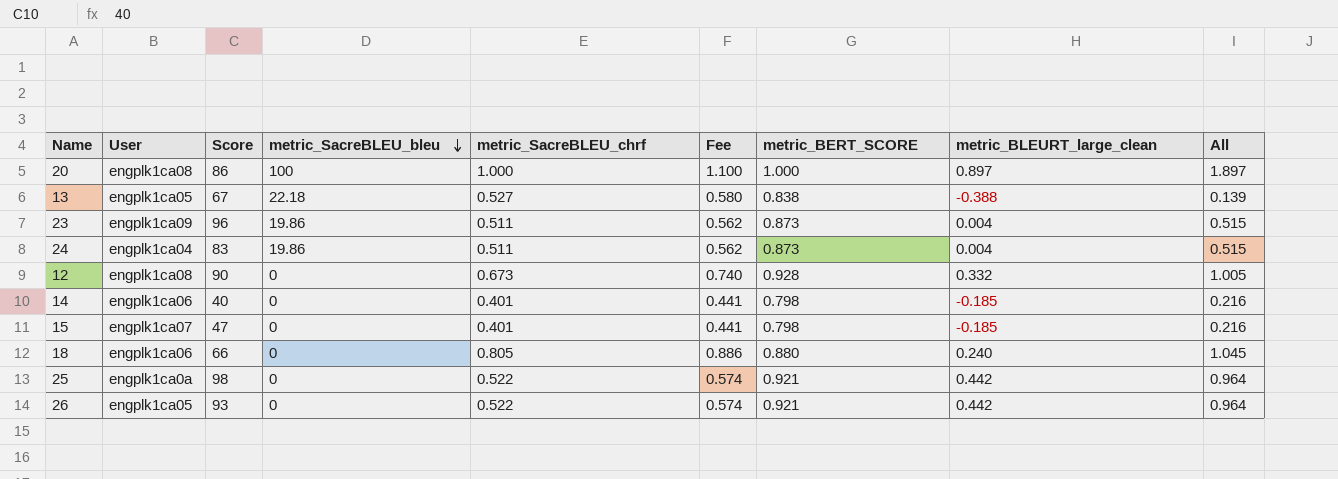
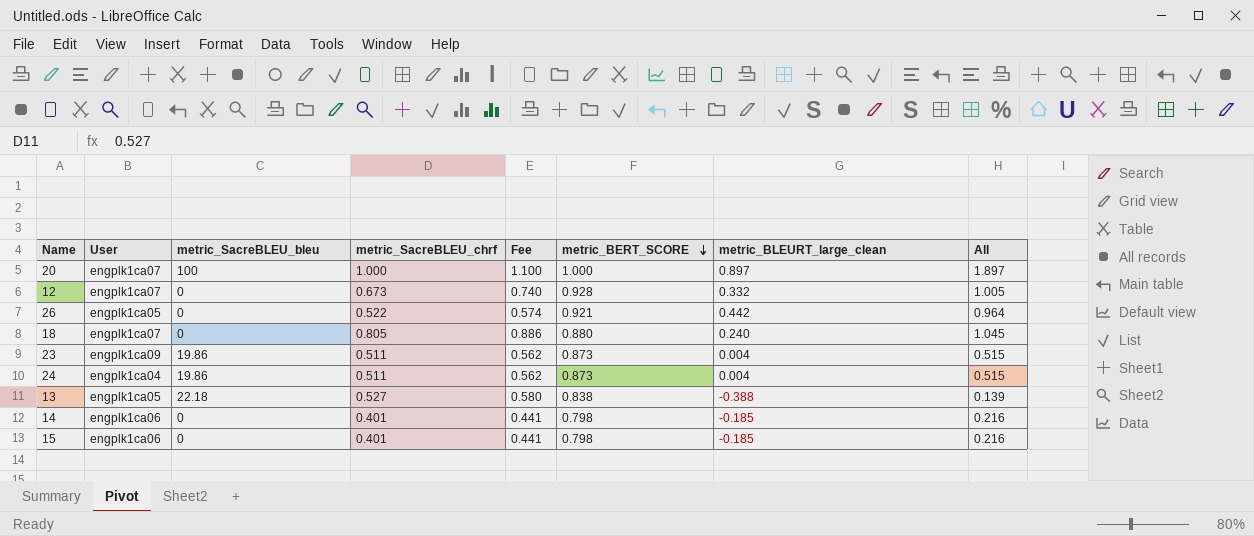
row order: metric_SacreBLEU_bleu descending -> metric_BERT_SCORE descending
column Score | position: 3 -> none
row 25: engplk1ca0a | 98 | 0 | 0.522 | 0.574 | 0.921 | 0.442 | 0.964 -> none
20 | User: engplk1ca08 -> engplk1ca07
12 | User: engplk1ca08 -> engplk1ca07
18 | User: engplk1ca06 -> engplk1ca07
15 | User: engplk1ca07 -> engplk1ca06

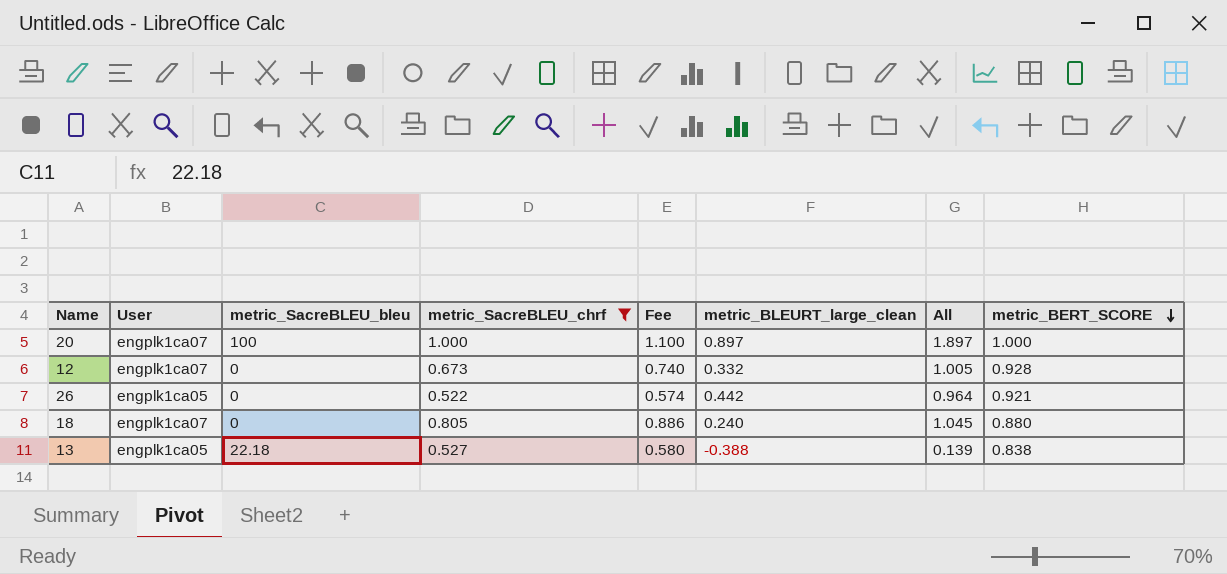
filter: none -> metric_SacreBLEU_chrf >= 0.522
column metric_BERT_SCORE | position: 6 -> 8

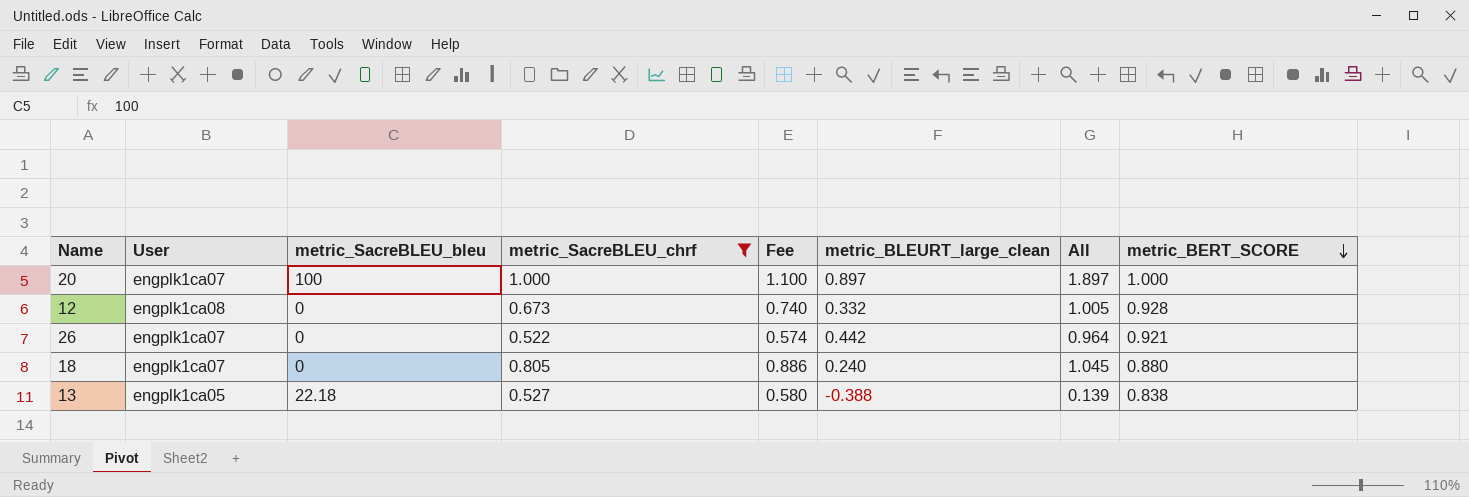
12 | User: engplk1ca07 -> engplk1ca08
26 | User: engplk1ca05 -> engplk1ca07

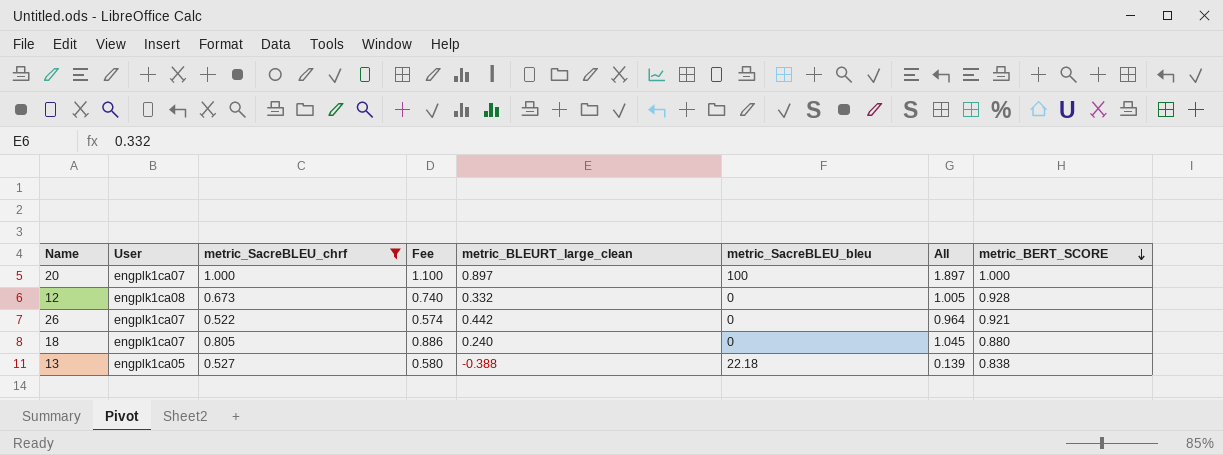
column metric_SacreBLEU_bleu | position: 3 -> 6

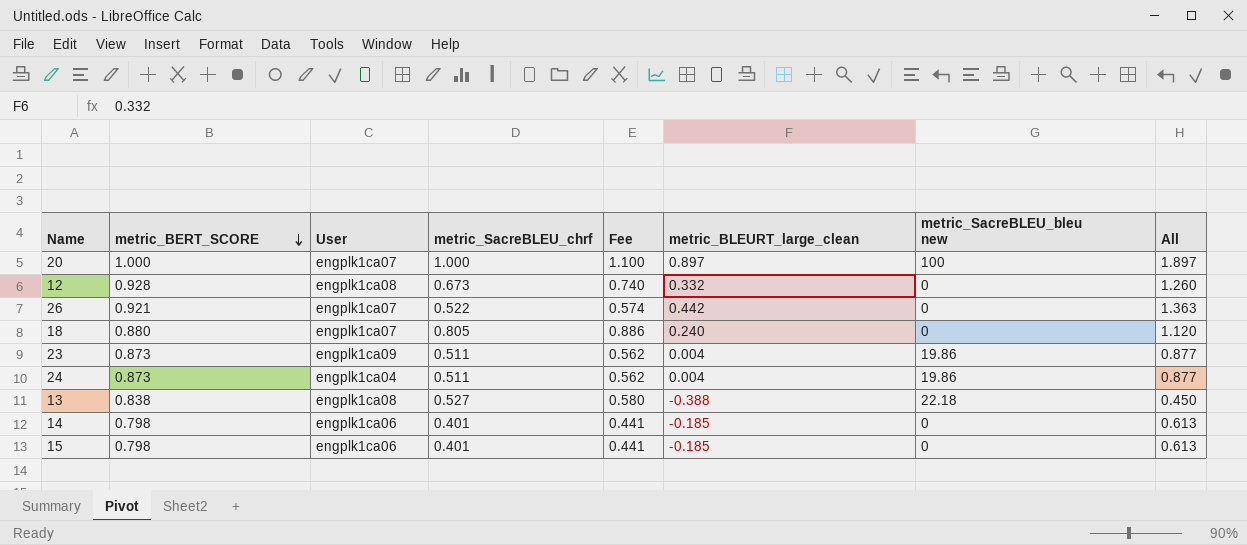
filter: metric_SacreBLEU_chrf >= 0.522 -> none
column metric_BERT_SCORE | position: 8 -> 2
column name: metric_SacreBLEU_bleu -> metric_SacreBLEU_bleu new
column All | formula: [metric_SacreBLEU_chrf] + [metric_BLEURT_large_clean] -> [metric_BERT_SCORE] + [metric_BLEURT_large_clean]
13 | User: engplk1ca05 -> engplk1ca08

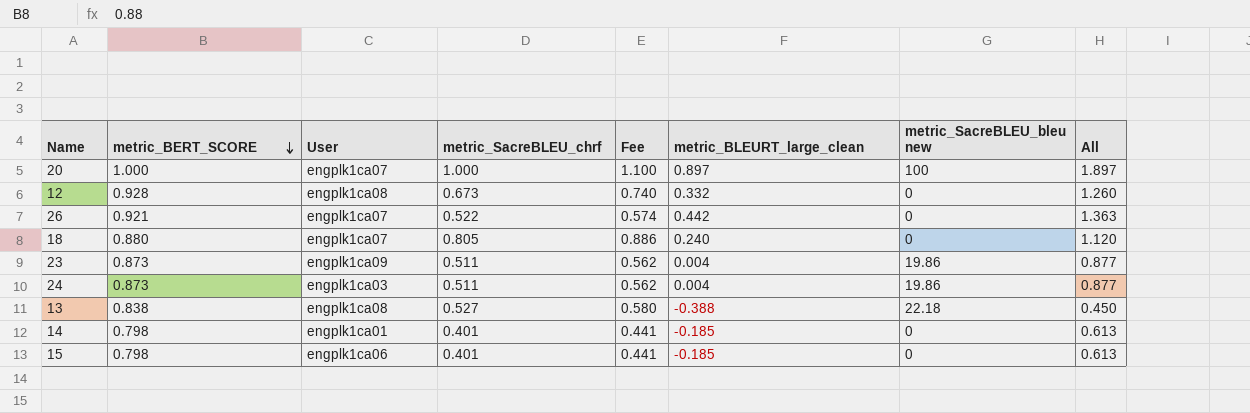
24 | User: engplk1ca04 -> engplk1ca03
14 | User: engplk1ca06 -> engplk1ca01

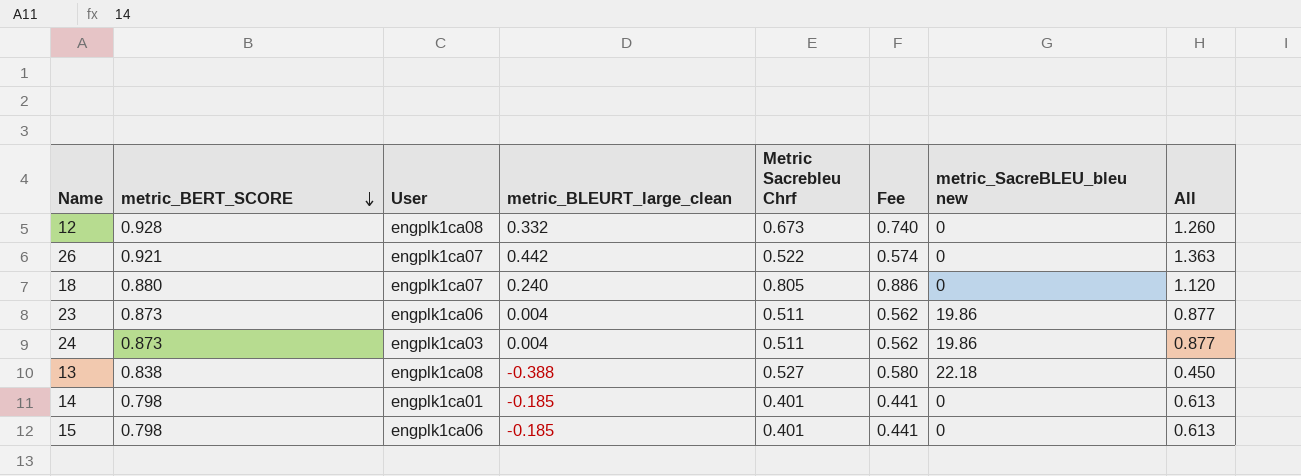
column metric_BLEURT_large_clean | position: 6 -> 4
column name: metric_SacreBLEU_chrf -> Metric Sacrebleu Chrf
row 20: 1.000 | engplk1ca07 | 1.000 | 1.100 | 0.897 | 100 | 1.897 -> none
23 | User: engplk1ca09 -> engplk1ca06

